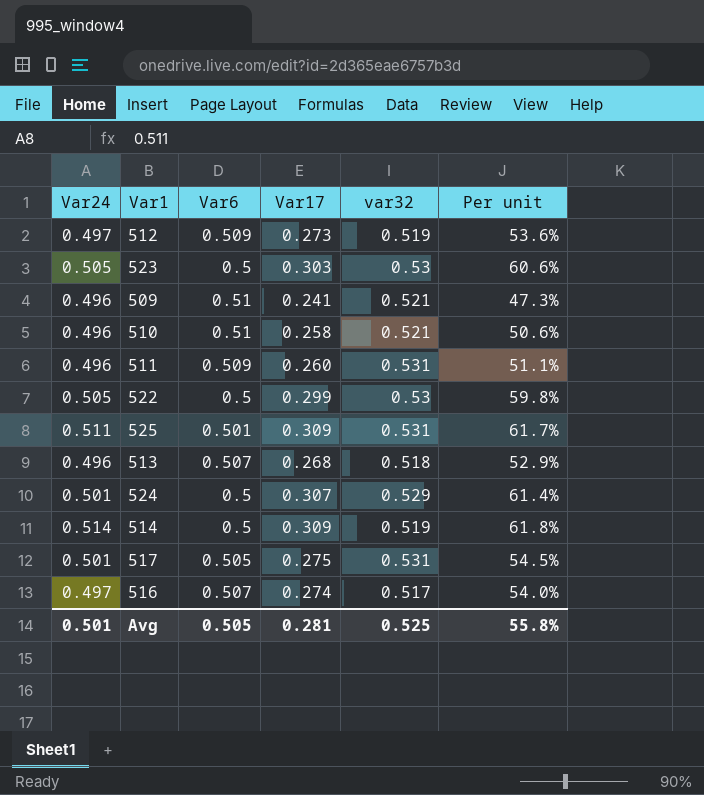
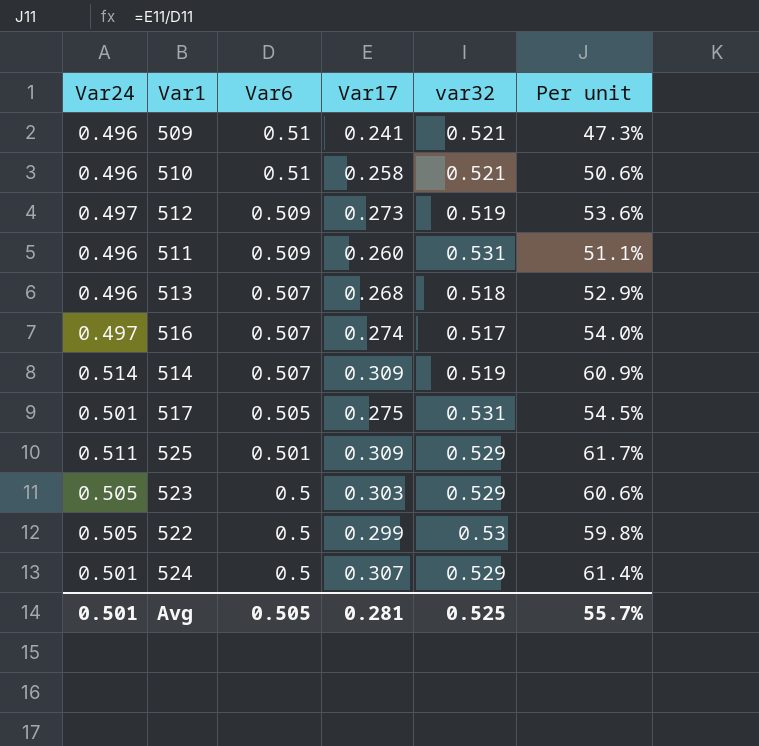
row order: none -> Var6 descending
514 | Var6: 0.5 -> 0.507
514 | Per unit: 61.8% -> 60.9%
525 | var32: 0.531 -> 0.529
523 | var32: 0.53 -> 0.529
Avg | Per unit: 55.8% -> 55.7%

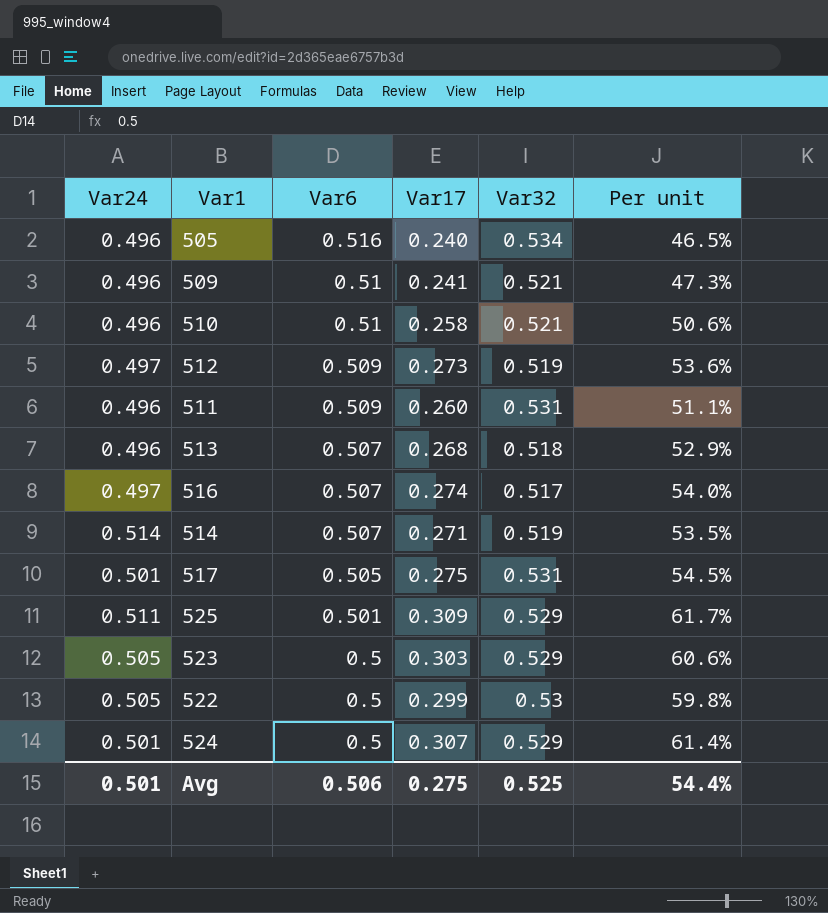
column name: var32 -> Var32
row 505: none -> 0.496 | 0.516 | 0.240 | 0.534 | 46.5%
514 | Var17: 0.309 -> 0.271
514 | Per unit: 60.9% -> 53.5%
Avg | Var6: 0.505 -> 0.506
Avg | Var17: 0.281 -> 0.275
Avg | Per unit: 55.7% -> 54.4%

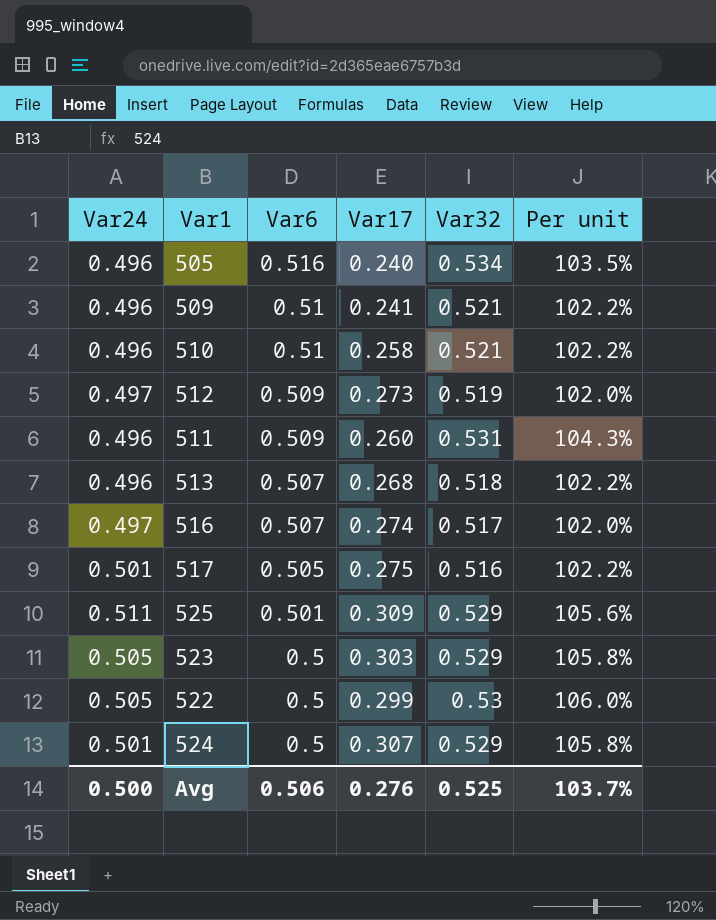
column Per unit | formula: [Var17] / [Var6] -> [Var32] / [Var6]
row 514: 0.514 | 0.507 | 0.271 | 0.519 | 53.5% -> none
517 | Var32: 0.531 -> 0.516
Avg | Var24: 0.501 -> 0.500
Avg | Var17: 0.275 -> 0.276
Avg | Per unit: 54.4% -> 103.7%

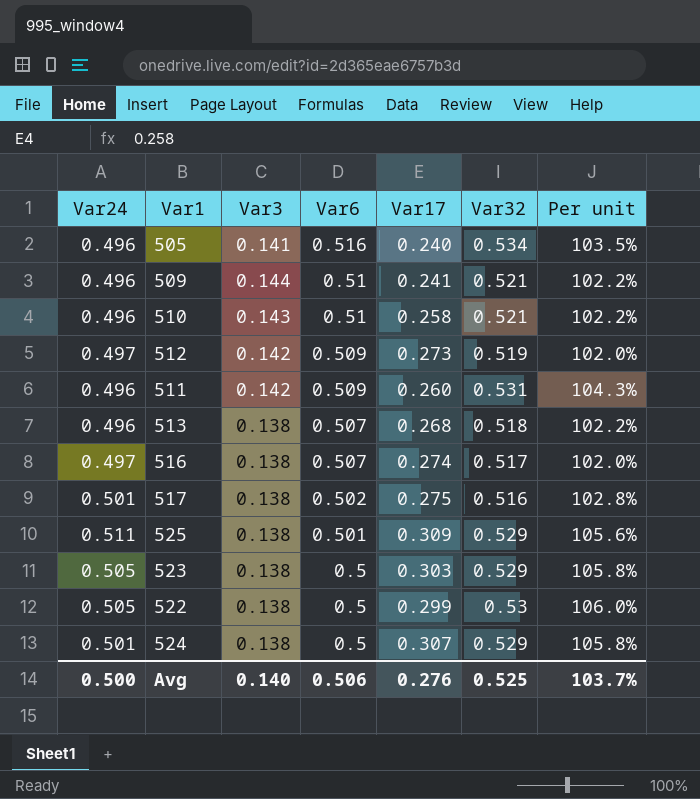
column Var3 | position: none -> 3
517 | Var6: 0.505 -> 0.502
517 | Per unit: 102.2% -> 102.8%

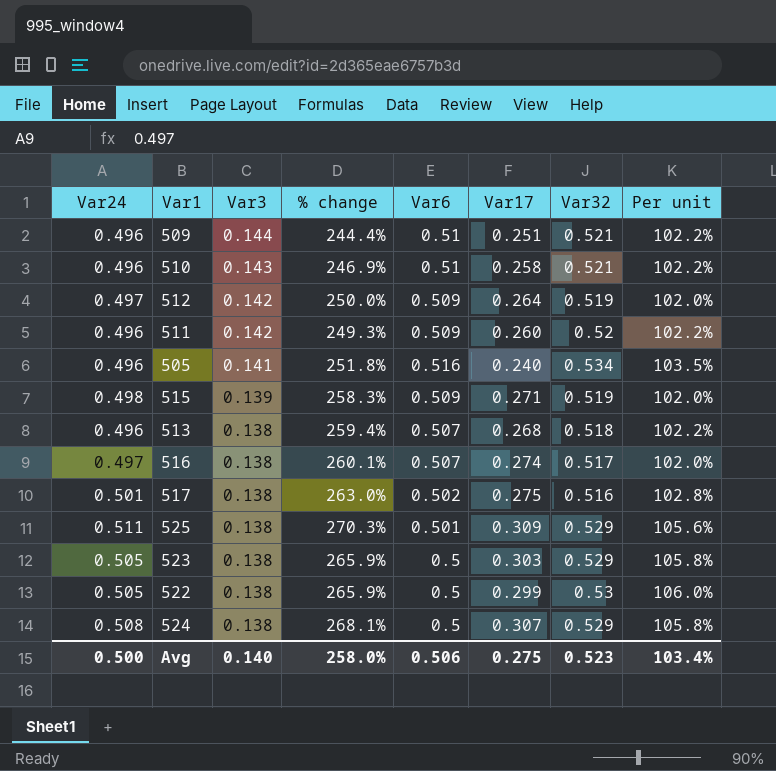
row order: Var6 descending -> Var3 descending
column % change | formula: none -> ([Var24] - [Var3]) / [Var3]
509 | Var17: 0.241 -> 0.251
512 | Var17: 0.273 -> 0.264
511 | Var32: 0.531 -> 0.52
511 | Per unit: 104.3% -> 102.2%
row 515: none -> 0.498 | 0.139 | 258.3% | 0.509 | 0.271 | 0.519 | 102.0%
524 | Var24: 0.501 -> 0.508
Avg | Var17: 0.276 -> 0.275
Avg | Var32: 0.525 -> 0.523
Avg | Per unit: 103.7% -> 103.4%

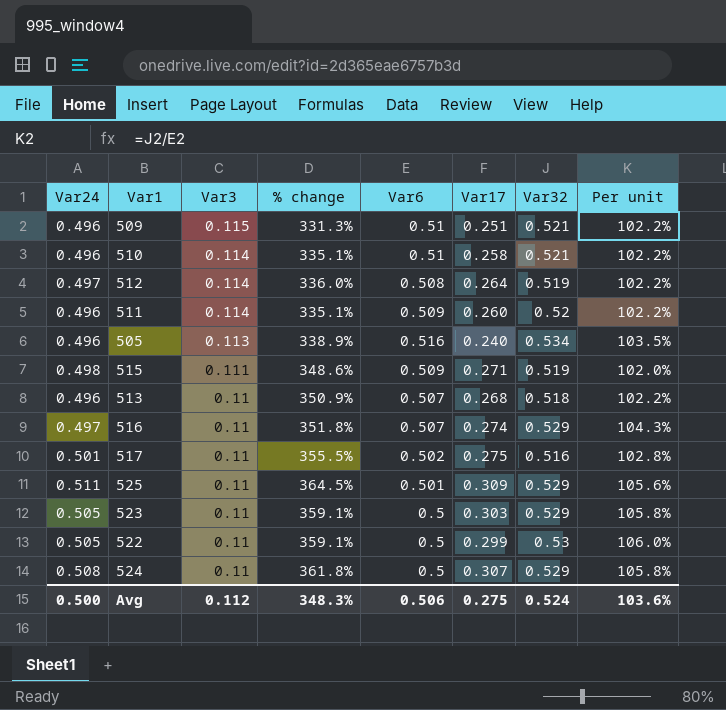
509 | Var3: 0.144 -> 0.115
509 | % change: 244.4% -> 331.3%
510 | Var3: 0.143 -> 0.114
510 | % change: 246.9% -> 335.1%
512 | Var3: 0.142 -> 0.114
512 | % change: 250.0% -> 336.0%
512 | Var6: 0.509 -> 0.508
512 | Per unit: 102.0% -> 102.2%
511 | Var3: 0.142 -> 0.114
511 | % change: 249.3% -> 335.1%
505 | Var3: 0.141 -> 0.113
505 | % change: 251.8% -> 338.9%
515 | Var3: 0.139 -> 0.111
515 | % change: 258.3% -> 348.6%
513 | Var3: 0.138 -> 0.11
513 | % change: 259.4% -> 350.9%
516 | Var3: 0.138 -> 0.11
516 | % change: 260.1% -> 351.8%
516 | Var32: 0.517 -> 0.529
516 | Per unit: 102.0% -> 104.3%
517 | Var3: 0.138 -> 0.11
517 | % change: 263.0% -> 355.5%
525 | Var3: 0.138 -> 0.11
525 | % change: 270.3% -> 364.5%
523 | Var3: 0.138 -> 0.11
523 | % change: 265.9% -> 359.1%
522 | Var3: 0.138 -> 0.11
522 | % change: 265.9% -> 359.1%
524 | Var3: 0.138 -> 0.11
524 | % change: 268.1% -> 361.8%
Avg | Var3: 0.140 -> 0.112
Avg | % change: 258.0% -> 348.3%
Avg | Var32: 0.523 -> 0.524
Avg | Per unit: 103.4% -> 103.6%

